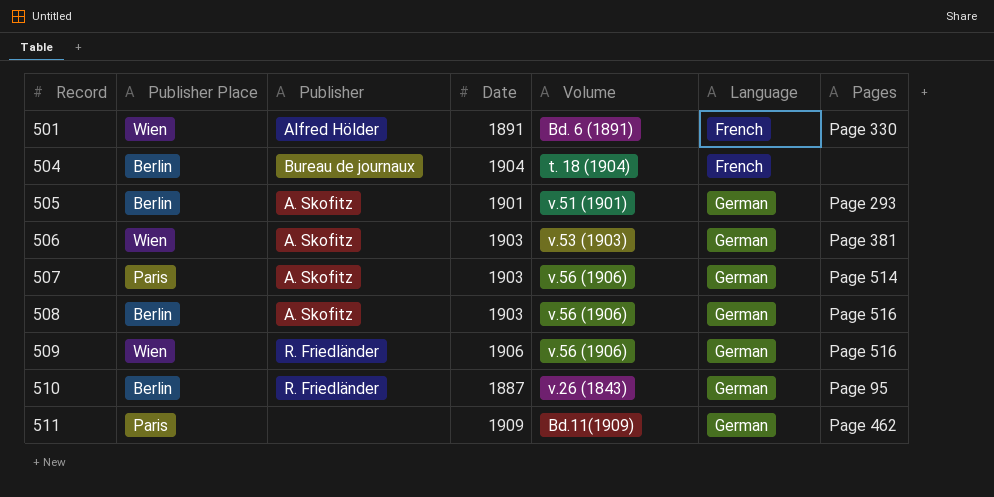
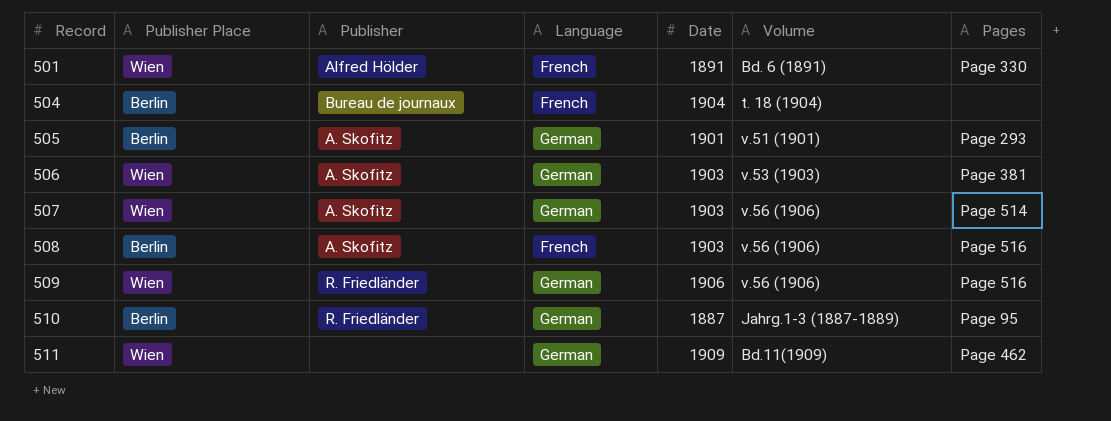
column Language | position: 6 -> 4
507 | Publisher Place: Paris -> Wien
508 | Language: German -> French
510 | Volume: v.26 (1843) -> Jahrg.1-3 (1887-1889)
511 | Publisher Place: Paris -> Wien

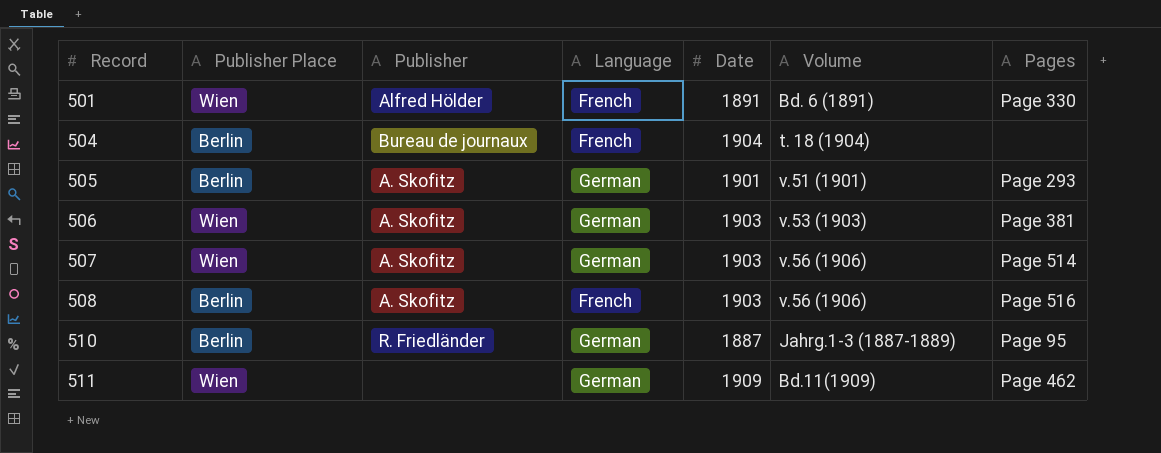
row 509: Wien | R. Friedländer | German | 1906 | v.56 (1906) | Page 516 -> none

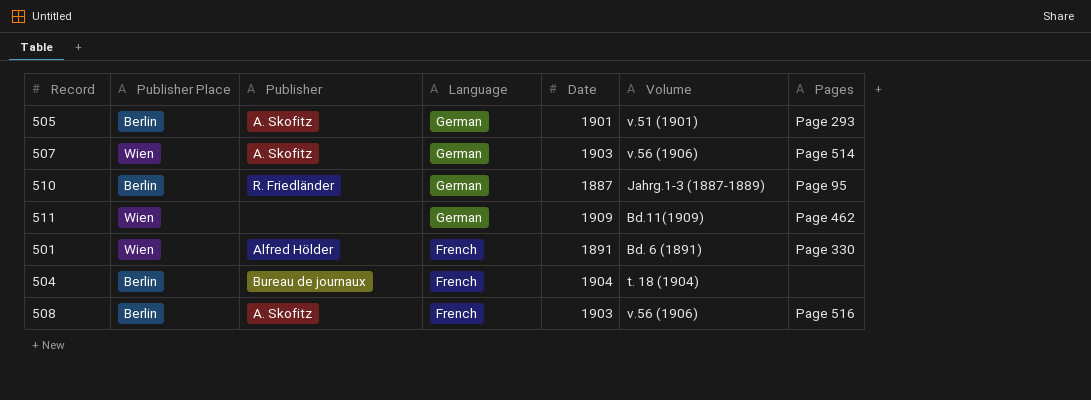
row order: Record ascending -> Language descending
row 506: Wien | A. Skofitz | German | 1903 | v.53 (1903) | Page 381 -> none

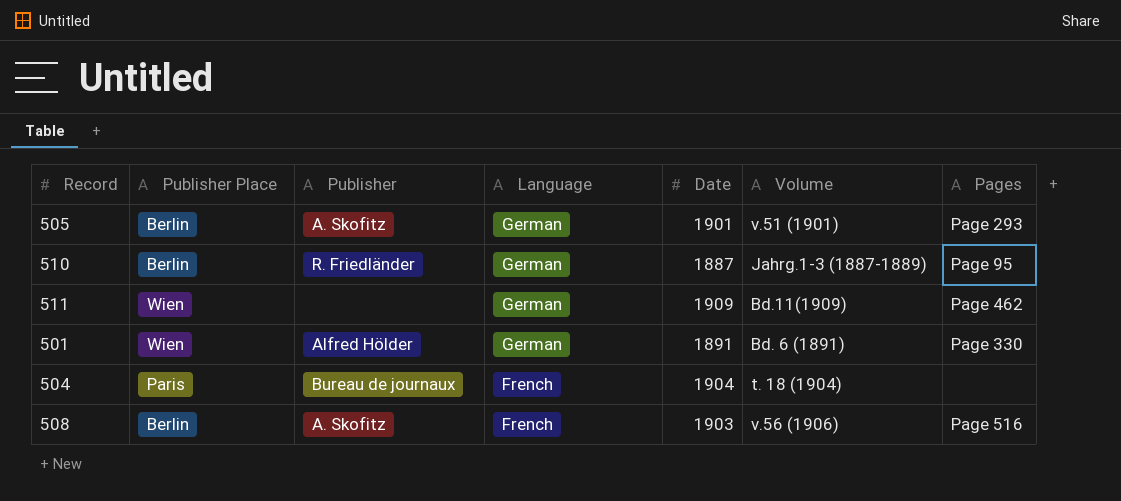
row 507: Wien | A. Skofitz | German | 1903 | v.56 (1906) | Page 514 -> none
501 | Language: French -> German
504 | Publisher Place: Berlin -> Paris

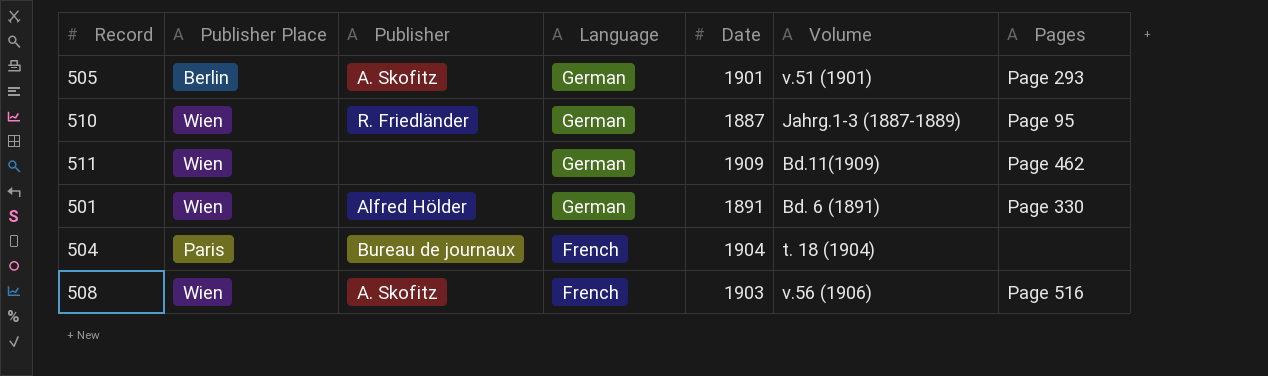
510 | Publisher Place: Berlin -> Wien
508 | Publisher Place: Berlin -> Wien

